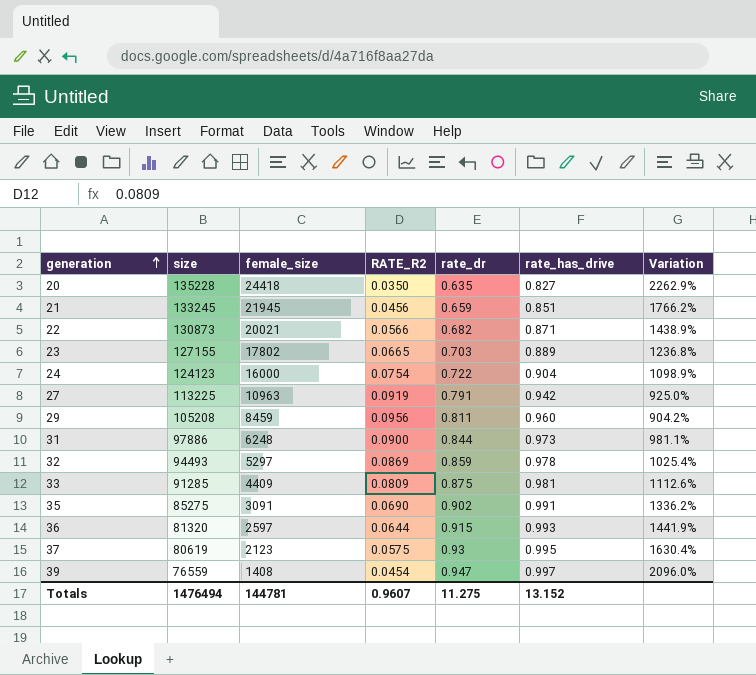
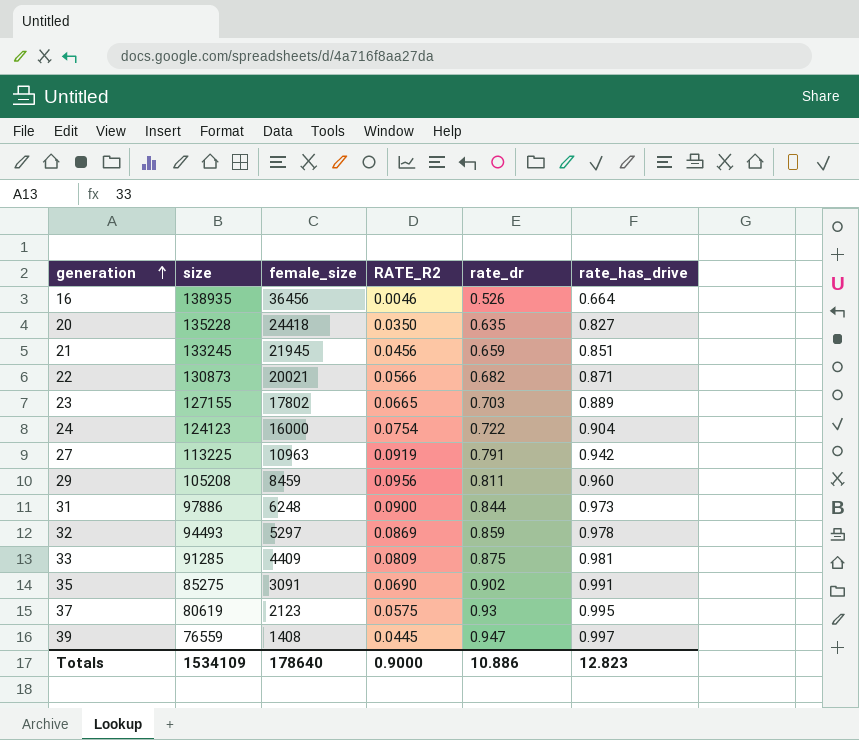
column Variation | formula: ([rate_has_drive] - [RATE_R2]) / [RATE_R2] -> none
row 36: 81320 | 2597 | 0.0644 | 0.915 | 0.993 | 1441.9% -> none
row 16: none -> 138935 | 36456 | 0.0046 | 0.526 | 0.664
39 | RATE_R2: 0.0454 -> 0.0445
Totals | size: 1476494 -> 1534109
Totals | female_size: 144781 -> 178640
Totals | RATE_R2: 0.9607 -> 0.9000
Totals | rate_dr: 11.275 -> 10.886
Totals | rate_has_drive: 13.152 -> 12.823

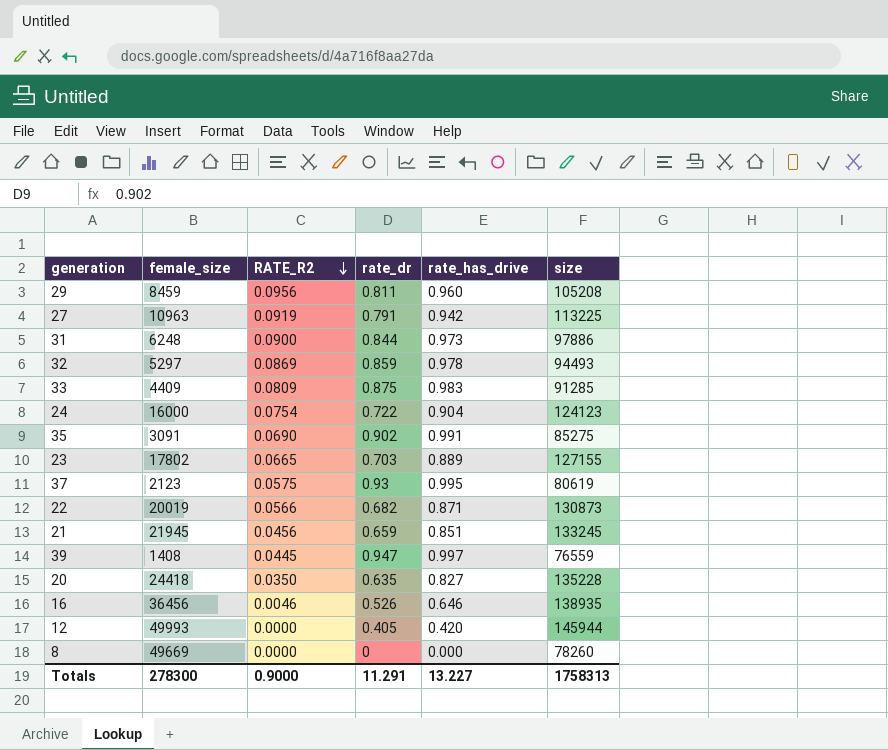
row order: generation ascending -> RATE_R2 descending
column size | position: 2 -> 6
33 | rate_has_drive: 0.981 -> 0.983
22 | female_size: 20021 -> 20019
16 | rate_has_drive: 0.664 -> 0.646
row 12: none -> 49993 | 0.0000 | 0.405 | 0.420 | 145944
row 8: none -> 49669 | 0.0000 | 0 | 0.000 | 78260
Totals | female_size: 178640 -> 278300
Totals | rate_dr: 10.886 -> 11.291
Totals | rate_has_drive: 12.823 -> 13.227
Totals | size: 1534109 -> 1758313

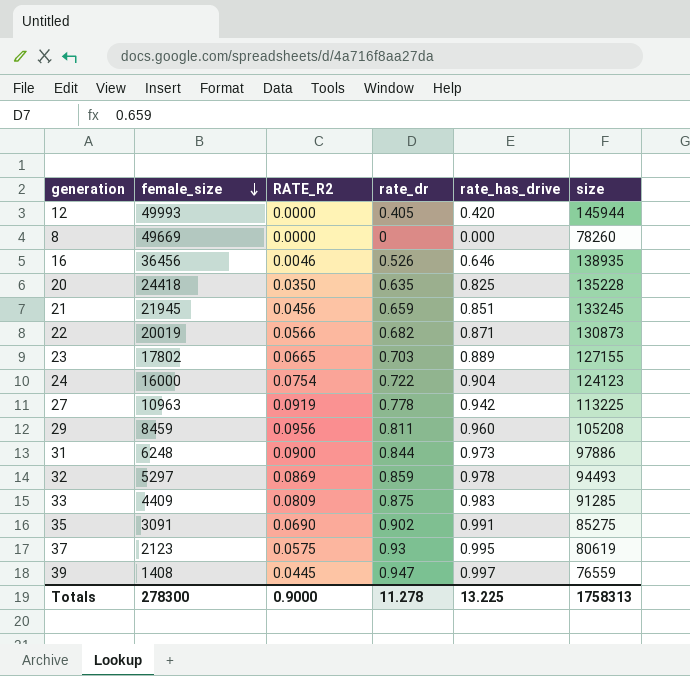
row order: RATE_R2 descending -> female_size descending
20 | rate_has_drive: 0.827 -> 0.825
27 | rate_dr: 0.791 -> 0.778
Totals | rate_dr: 11.291 -> 11.278
Totals | rate_has_drive: 13.227 -> 13.225

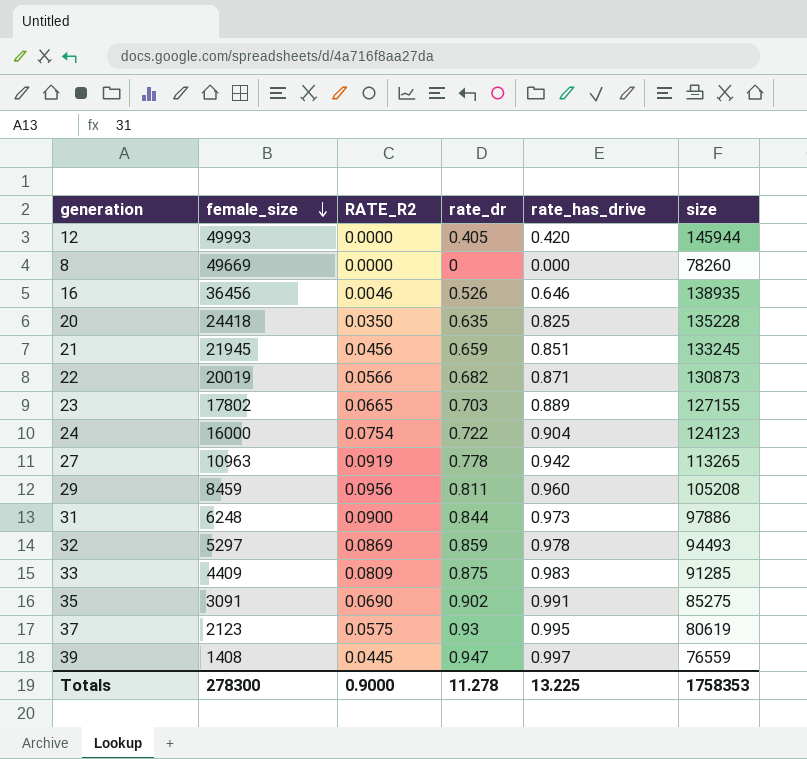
27 | size: 113225 -> 113265
Totals | size: 1758313 -> 1758353

